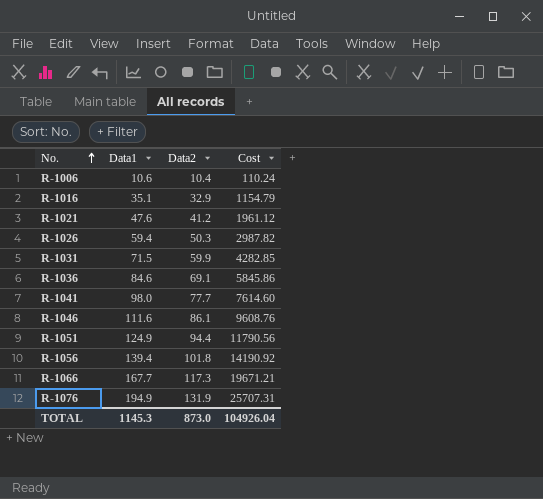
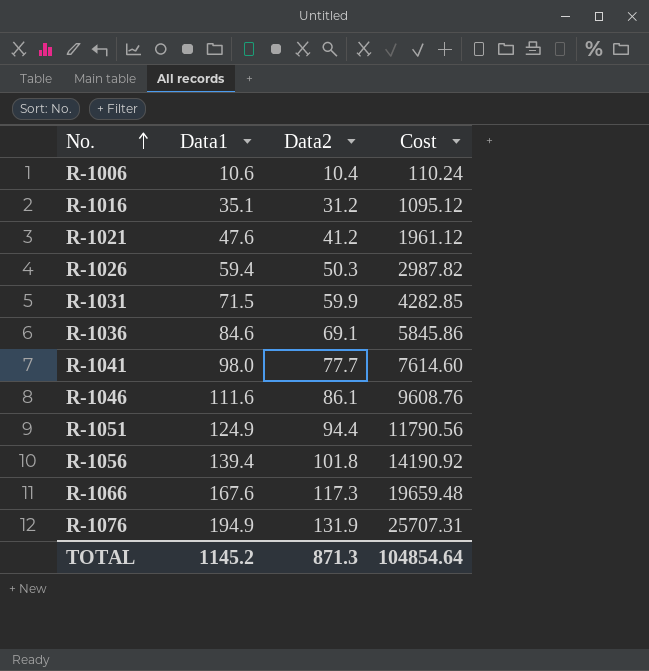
R-1016 | Data2: 32.9 -> 31.2
R-1016 | Cost: 1154.79 -> 1095.12
R-1066 | Data1: 167.7 -> 167.6
R-1066 | Cost: 19671.21 -> 19659.48
TOTAL | Data1: 1145.3 -> 1145.2
TOTAL | Data2: 873.0 -> 871.3
TOTAL | Cost: 104926.04 -> 104854.64

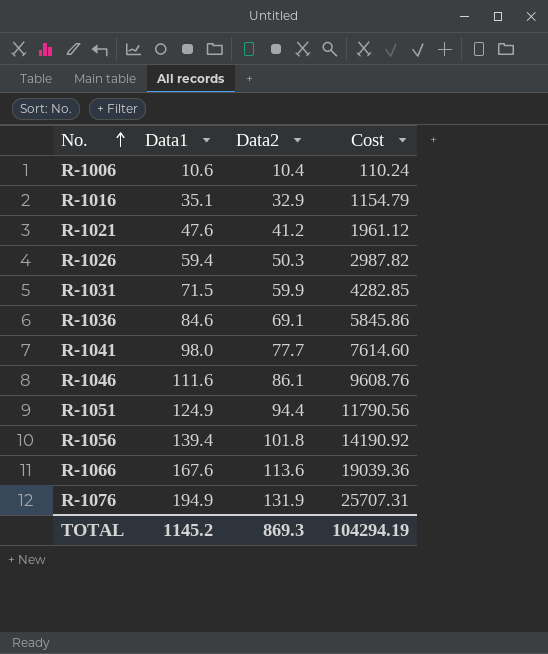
R-1016 | Data2: 31.2 -> 32.9
R-1016 | Cost: 1095.12 -> 1154.79
R-1066 | Data2: 117.3 -> 113.6
R-1066 | Cost: 19659.48 -> 19039.36
TOTAL | Data2: 871.3 -> 869.3
TOTAL | Cost: 104854.64 -> 104294.19

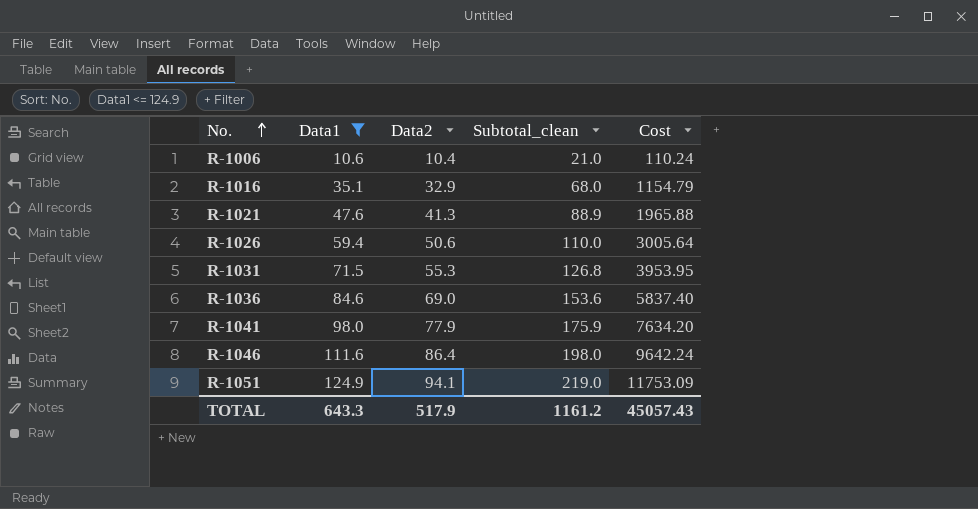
filter: none -> Data1 <= 124.9
column Subtotal_clean | formula: none -> [Data1] + [Data2]
R-1021 | Data2: 41.2 -> 41.3
R-1021 | Cost: 1961.12 -> 1965.88
R-1026 | Data2: 50.3 -> 50.6
R-1026 | Cost: 2987.82 -> 3005.64
R-1031 | Data2: 59.9 -> 55.3
R-1031 | Cost: 4282.85 -> 3953.95
R-1036 | Data2: 69.1 -> 69.0
R-1036 | Cost: 5845.86 -> 5837.40
R-1041 | Data2: 77.7 -> 77.9
R-1041 | Cost: 7614.60 -> 7634.20
R-1046 | Data2: 86.1 -> 86.4
R-1046 | Cost: 9608.76 -> 9642.24
R-1051 | Data2: 94.4 -> 94.1
R-1051 | Cost: 11790.56 -> 11753.09
TOTAL | Data1: 1145.2 -> 643.3
TOTAL | Data2: 869.3 -> 517.9
TOTAL | Cost: 104294.19 -> 45057.43

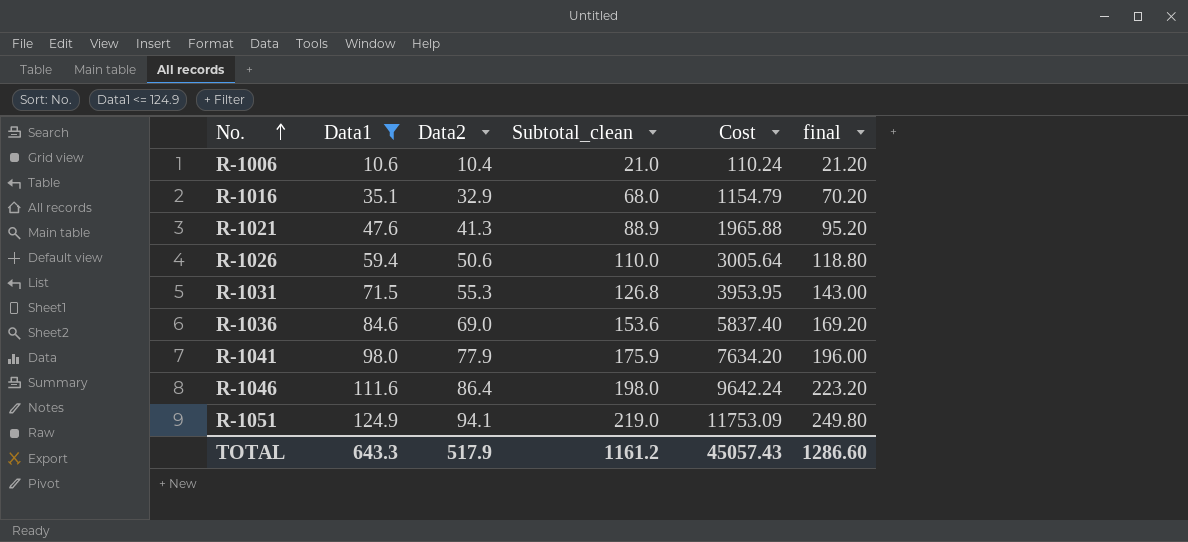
column final | formula: none -> [Data1] * 2

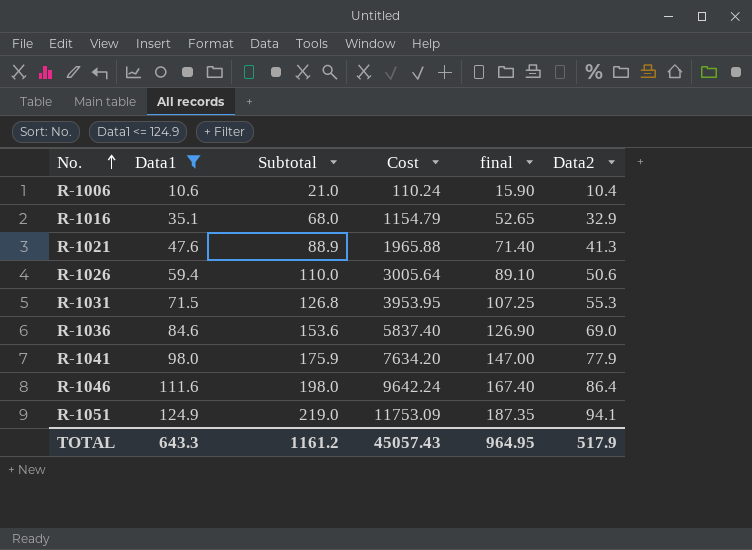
column name: Subtotal_clean -> Subtotal
column final | formula: [Data1] * 2 -> [Data1] * 1.5
column Data2 | position: 3 -> 6
TOTAL | final: 1286.60 -> 964.95

